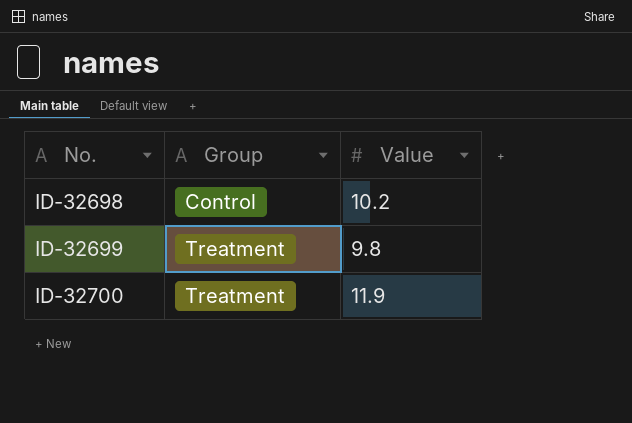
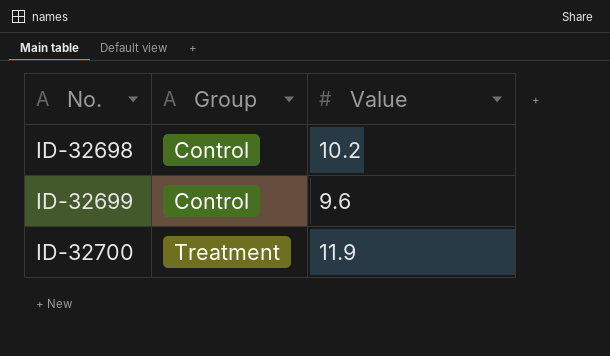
ID-32699 | Group: Treatment -> Control
ID-32699 | Value: 9.8 -> 9.6

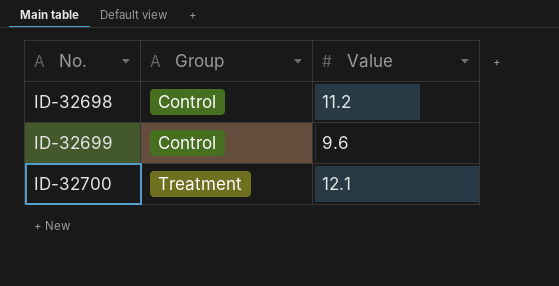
ID-32698 | Value: 10.2 -> 11.2
ID-32700 | Value: 11.9 -> 12.1

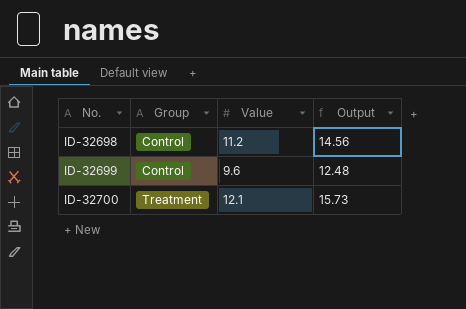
column Output | formula: none -> [Value] * 1.3

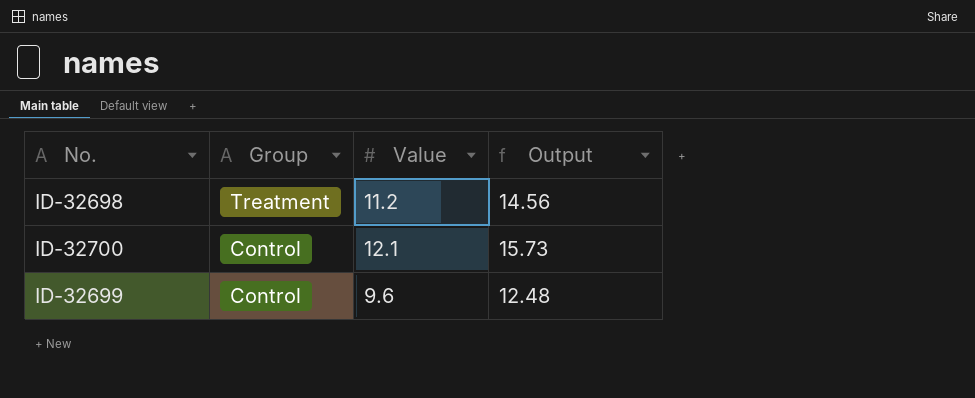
row order: No. ascending -> Group descending
ID-32698 | Group: Control -> Treatment
ID-32700 | Group: Treatment -> Control

